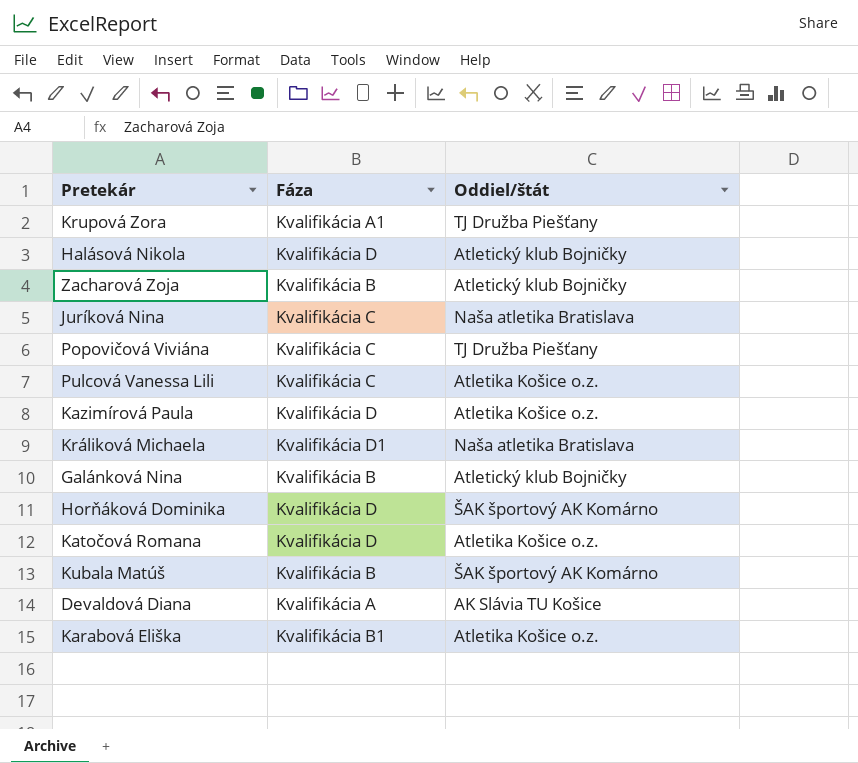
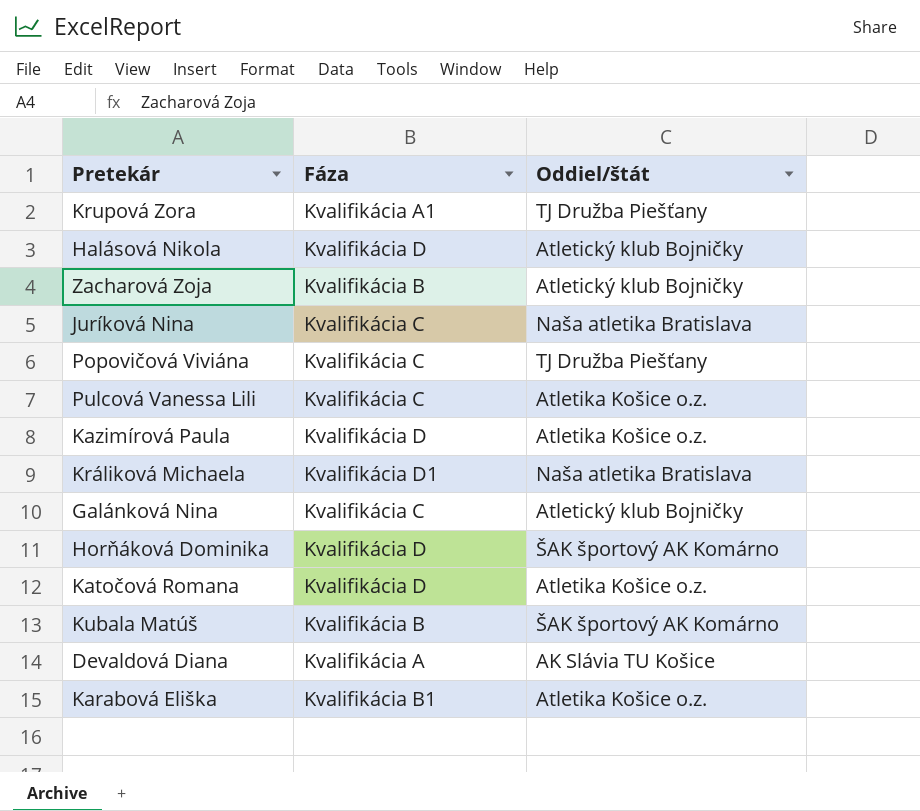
Galánková Nina | Fáza: Kvalifikácia B -> Kvalifikácia C

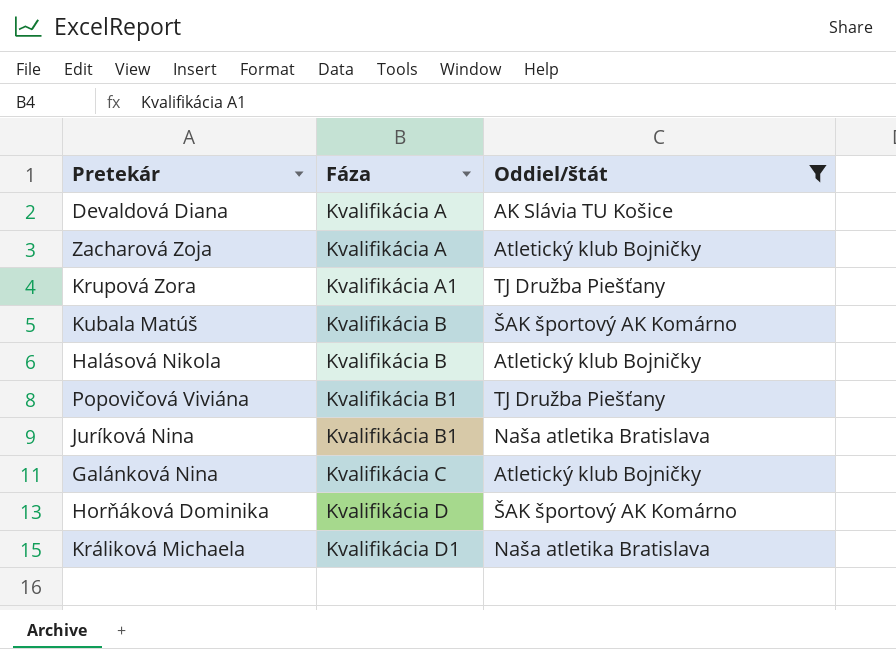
filter: none -> Oddiel/štát != Atletika Košice o.z.
row order: none -> Fáza ascending
Zacharová Zoja | Fáza: Kvalifikácia B -> Kvalifikácia A
Halásová Nikola | Fáza: Kvalifikácia D -> Kvalifikácia B
Popovičová Viviána | Fáza: Kvalifikácia C -> Kvalifikácia B1
Juríková Nina | Fáza: Kvalifikácia C -> Kvalifikácia B1

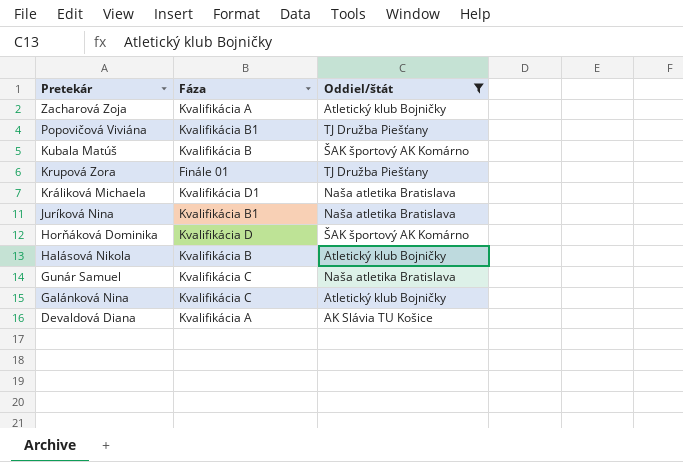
row order: Fáza ascending -> Pretekár descending
Krupová Zora | Fáza: Kvalifikácia A1 -> Finále 01
row Gunár Samuel: none -> Kvalifikácia C | Naša atletika Bratislava

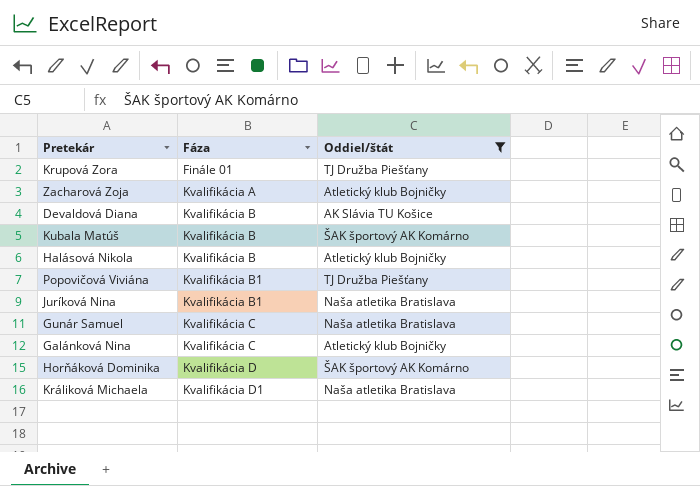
row order: Pretekár descending -> Fáza ascending
Devaldová Diana | Fáza: Kvalifikácia A -> Kvalifikácia B

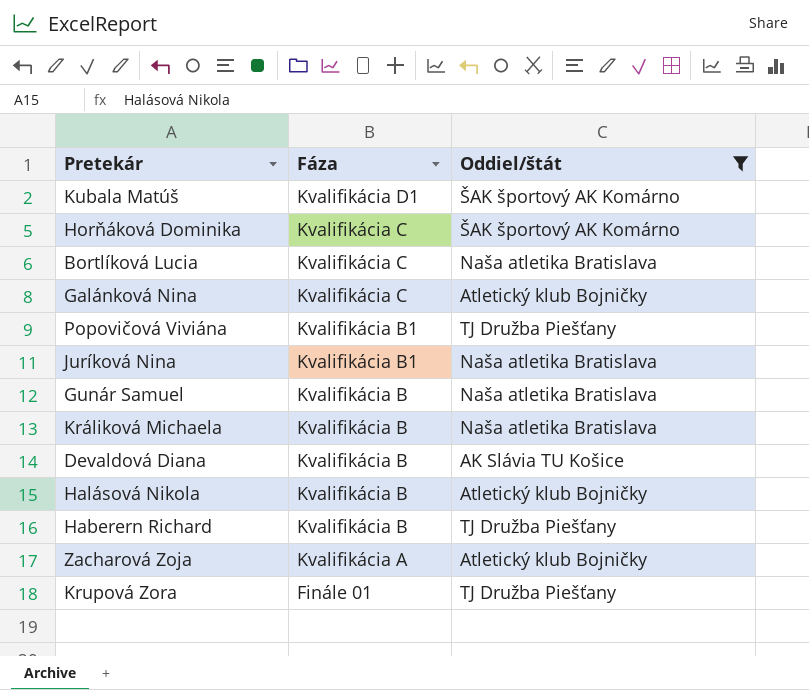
row order: Fáza ascending -> Fáza descending
Kubala Matúš | Fáza: Kvalifikácia B -> Kvalifikácia D1
Horňáková Dominika | Fáza: Kvalifikácia D -> Kvalifikácia C
row Bortlíková Lucia: none -> Kvalifikácia C | Naša atletika Bratislava
Gunár Samuel | Fáza: Kvalifikácia C -> Kvalifikácia B
Králiková Michaela | Fáza: Kvalifikácia D1 -> Kvalifikácia B
row Haberern Richard: none -> Kvalifikácia B | TJ Družba Piešťany

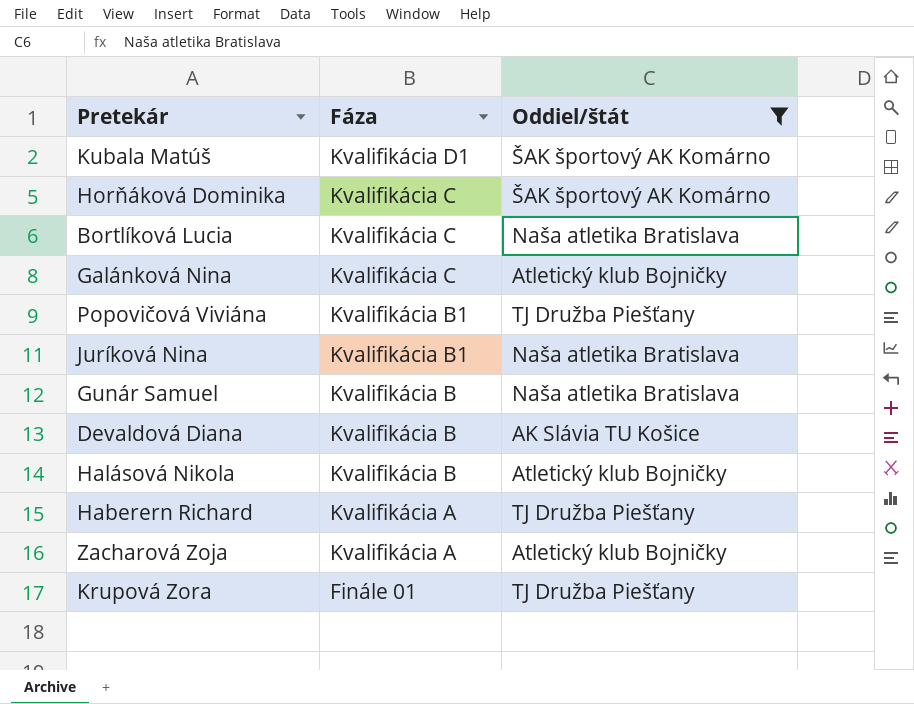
row Králiková Michaela: Kvalifikácia B | Naša atletika Bratislava -> none
Haberern Richard | Fáza: Kvalifikácia B -> Kvalifikácia A

